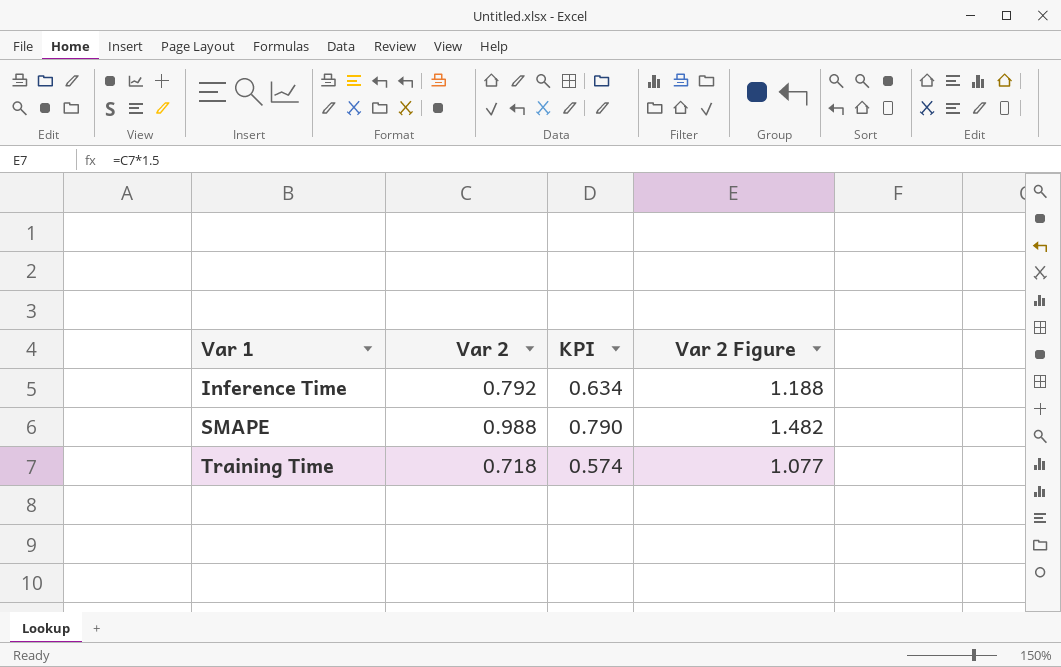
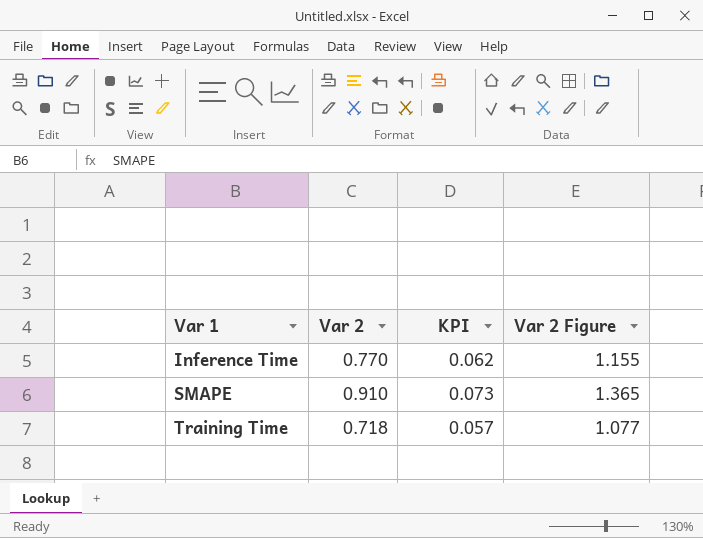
column KPI | formula: [Var 2] * 0.8 -> [Var 2] * 0.08
Inference Time | Var 2: 0.792 -> 0.770
Inference Time | Var 2 Figure: 1.188 -> 1.155
SMAPE | Var 2: 0.988 -> 0.910
SMAPE | Var 2 Figure: 1.482 -> 1.365

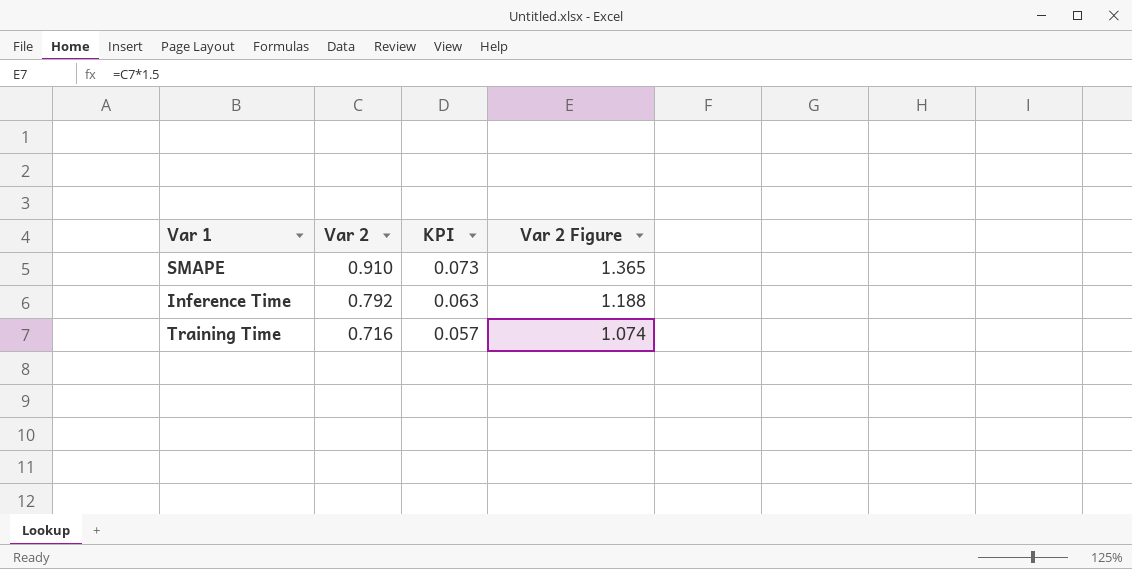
row order: Var 1 ascending -> Var 2 descending
Inference Time | Var 2: 0.770 -> 0.792
Inference Time | KPI: 0.062 -> 0.063
Inference Time | Var 2 Figure: 1.155 -> 1.188
Training Time | Var 2: 0.718 -> 0.716
Training Time | Var 2 Figure: 1.077 -> 1.074

